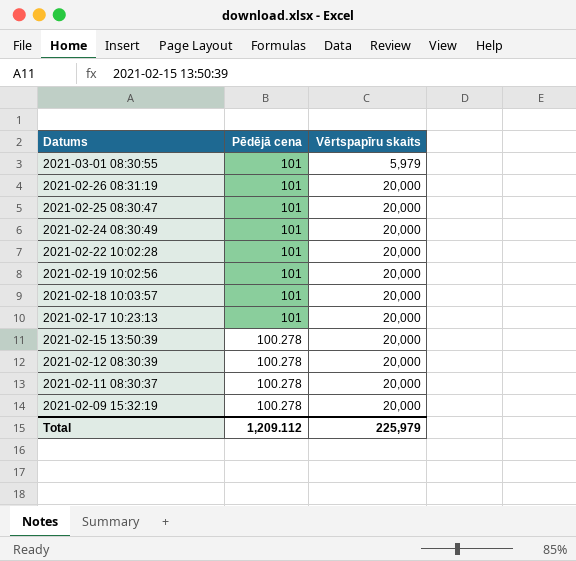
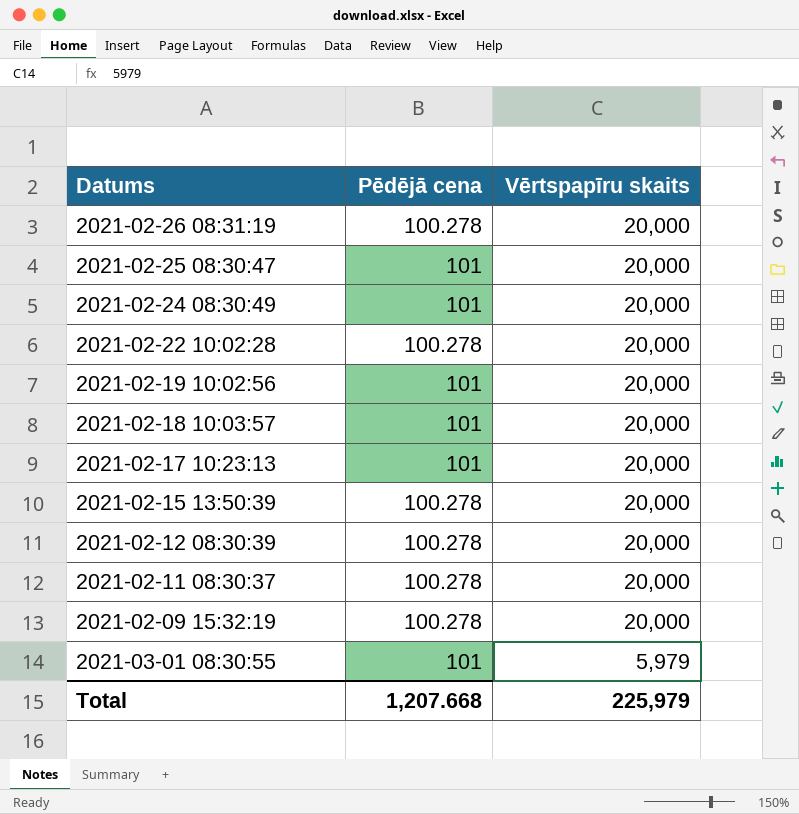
row order: Datums descending -> Vērtspapīru skaits descending
2021-02-26 08:31:19 | Pēdējā cena: 101 -> 100.278
2021-02-22 10:02:28 | Pēdējā cena: 101 -> 100.278
Total | Pēdējā cena: 1,209.112 -> 1,207.668

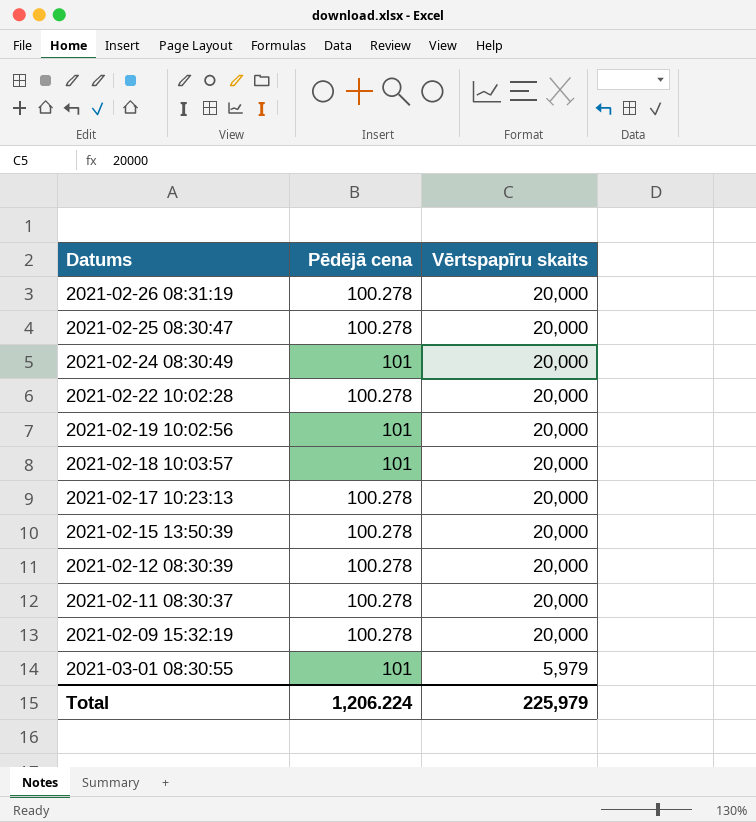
2021-02-25 08:30:47 | Pēdējā cena: 101 -> 100.278
2021-02-17 10:23:13 | Pēdējā cena: 101 -> 100.278
Total | Pēdējā cena: 1,207.668 -> 1,206.224

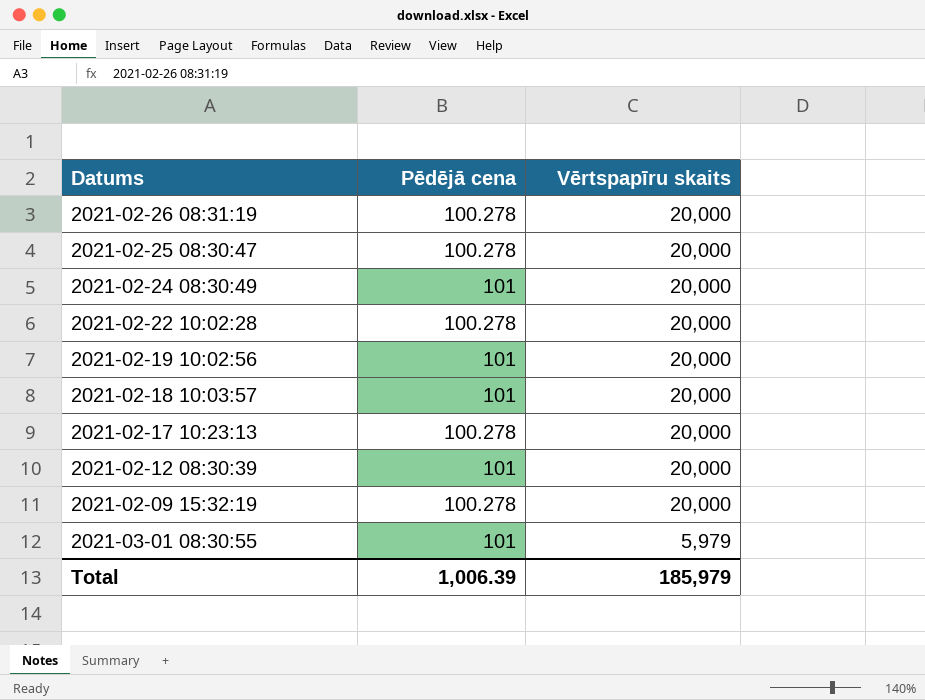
row 2021-02-15 13:50:39: 100.278 | 20,000 -> none
row 2021-02-11 08:30:37: 100.278 | 20,000 -> none
2021-02-12 08:30:39 | Pēdējā cena: 100.278 -> 101
Total | Pēdējā cena: 1,206.224 -> 1,006.39
Total | Vērtspapīru skaits: 225,979 -> 185,979

